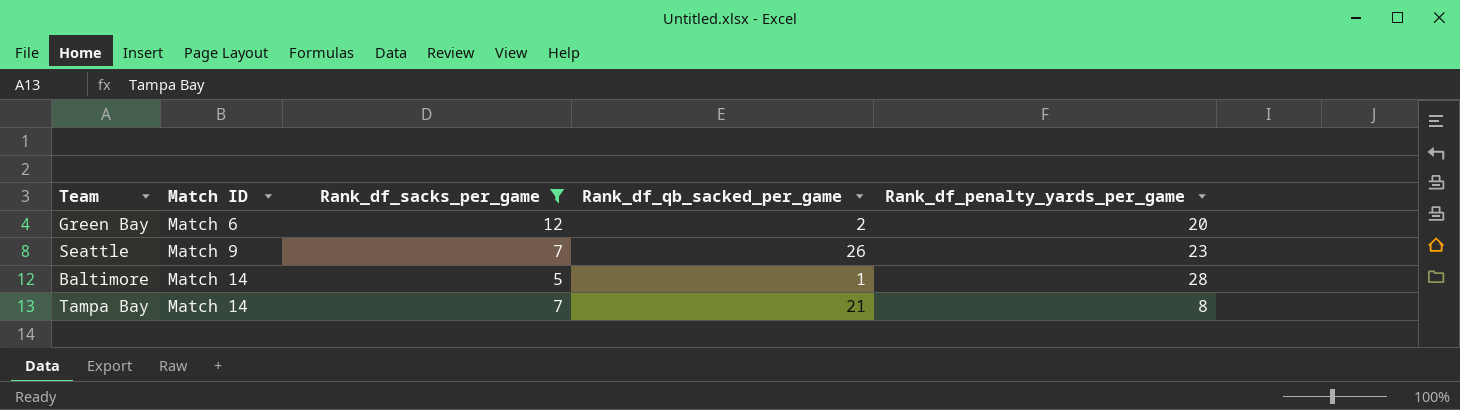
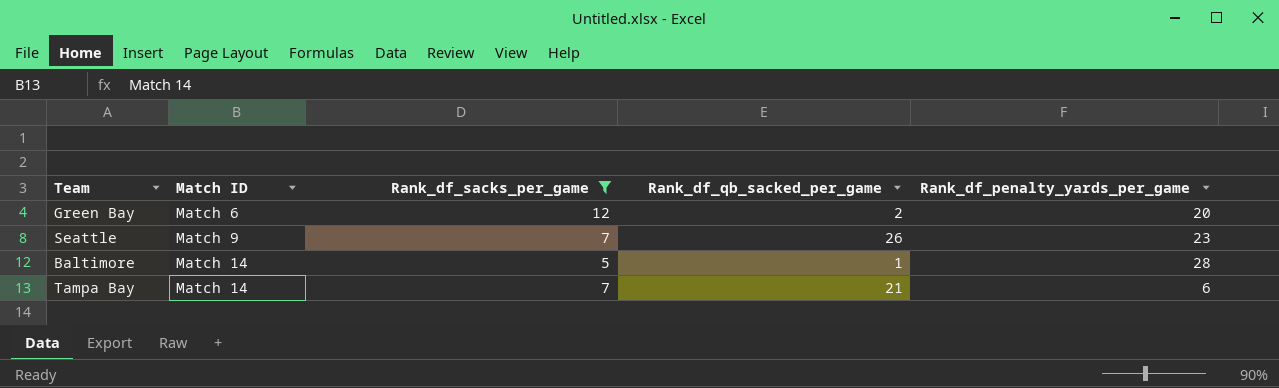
Tampa Bay | Rank_df_penalty_yards_per_game: 8 -> 6

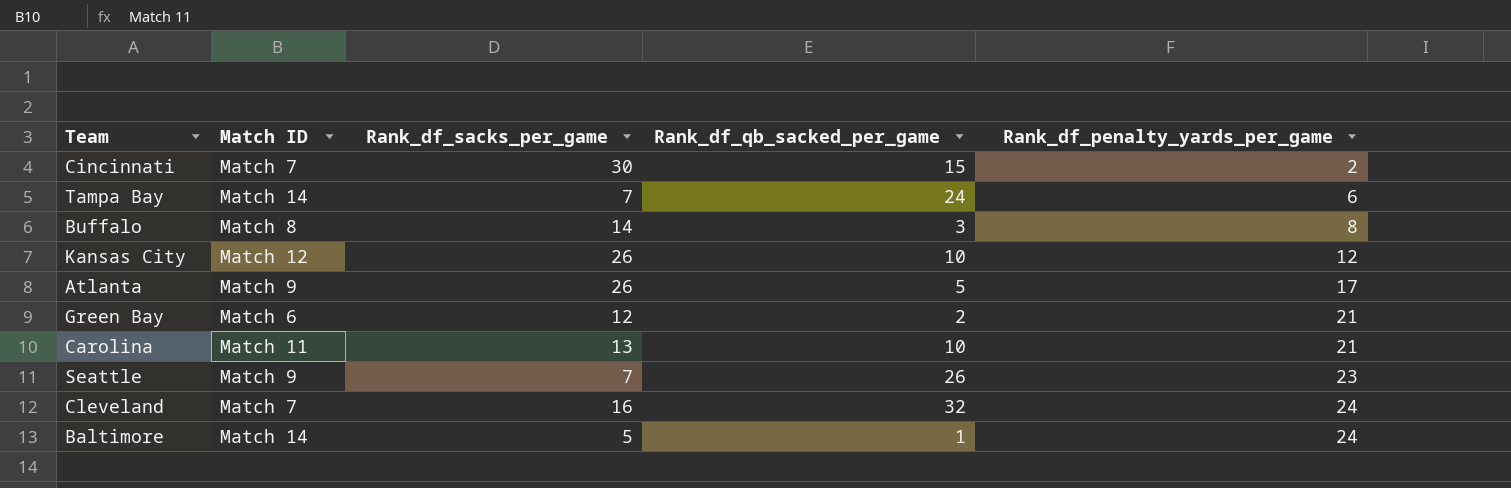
filter: Rank_df_sacks_per_game <= 12 -> none
row order: Match ID ascending -> Rank_df_penalty_yards_per_game ascending
Tampa Bay | Rank_df_qb_sacked_per_game: 21 -> 24
Green Bay | Rank_df_penalty_yards_per_game: 20 -> 21
Baltimore | Rank_df_penalty_yards_per_game: 28 -> 24

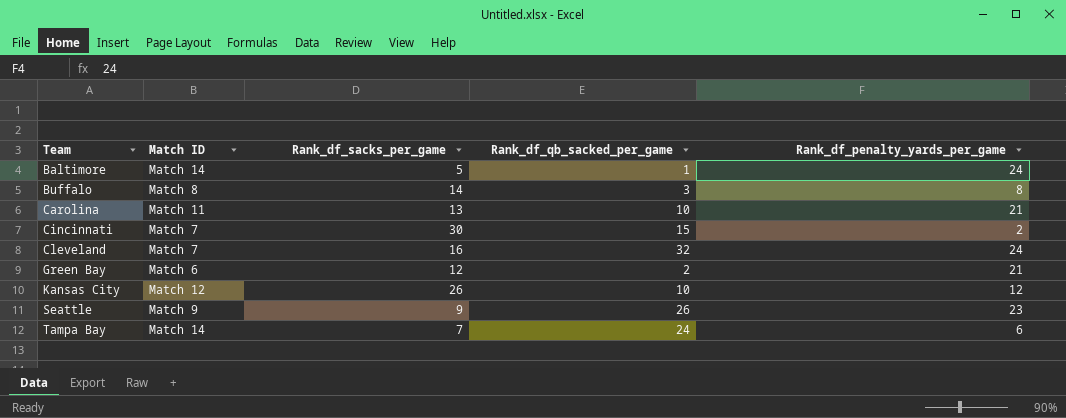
row order: Rank_df_penalty_yards_per_game ascending -> Team ascending
row Atlanta: Match 9 | 26 | 5 | 17 -> none
Seattle | Rank_df_sacks_per_game: 7 -> 9

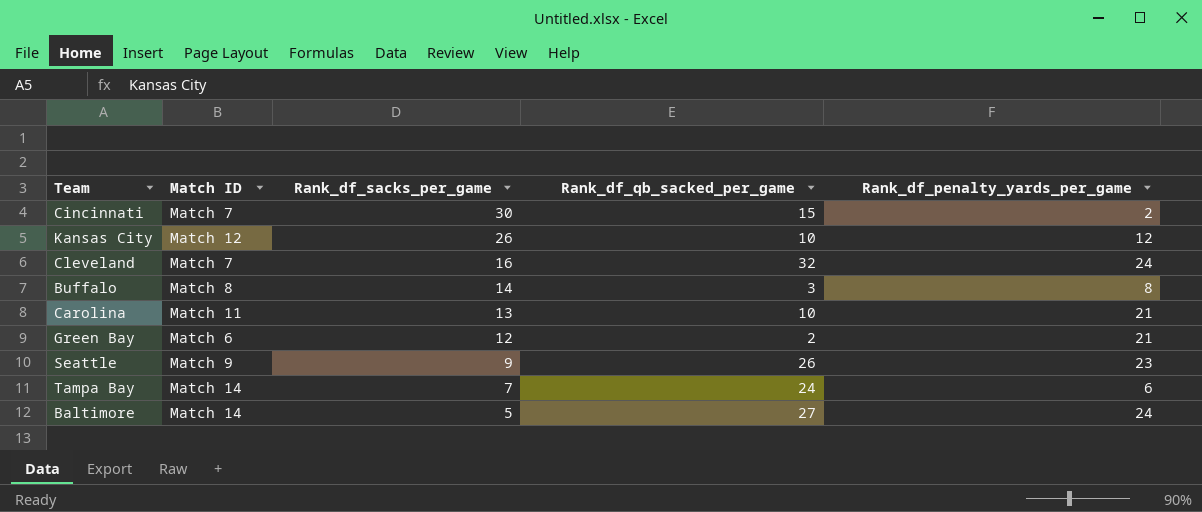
row order: Team ascending -> Rank_df_sacks_per_game descending
Baltimore | Rank_df_qb_sacked_per_game: 1 -> 27

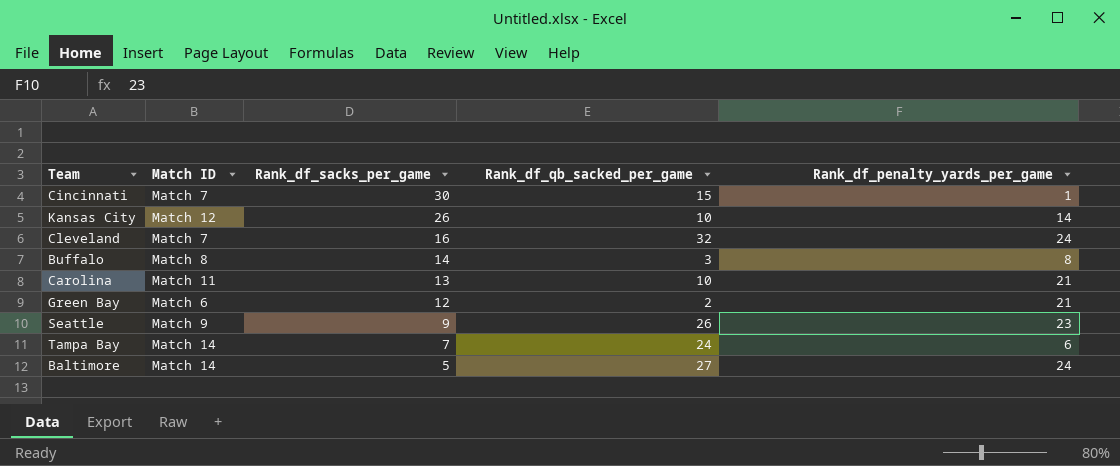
Cincinnati | Rank_df_penalty_yards_per_game: 2 -> 1
Kansas City | Rank_df_penalty_yards_per_game: 12 -> 14

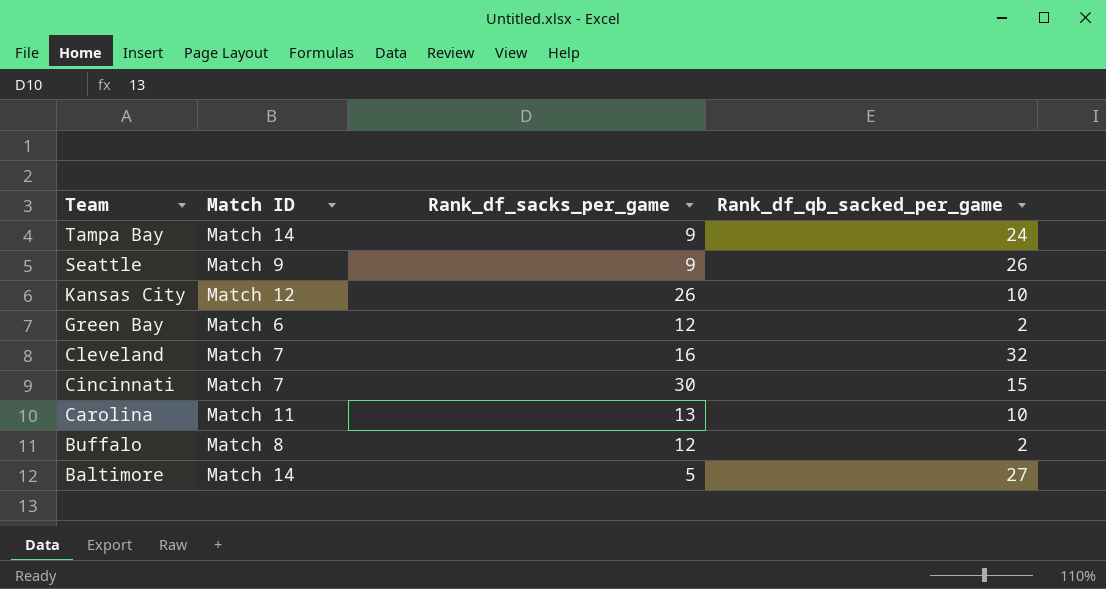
row order: Rank_df_sacks_per_game descending -> Team descending
column Rank_df_penalty_yards_per_game | position: 5 -> none
Tampa Bay | Rank_df_sacks_per_game: 7 -> 9
Buffalo | Rank_df_sacks_per_game: 14 -> 12
Buffalo | Rank_df_qb_sacked_per_game: 3 -> 2

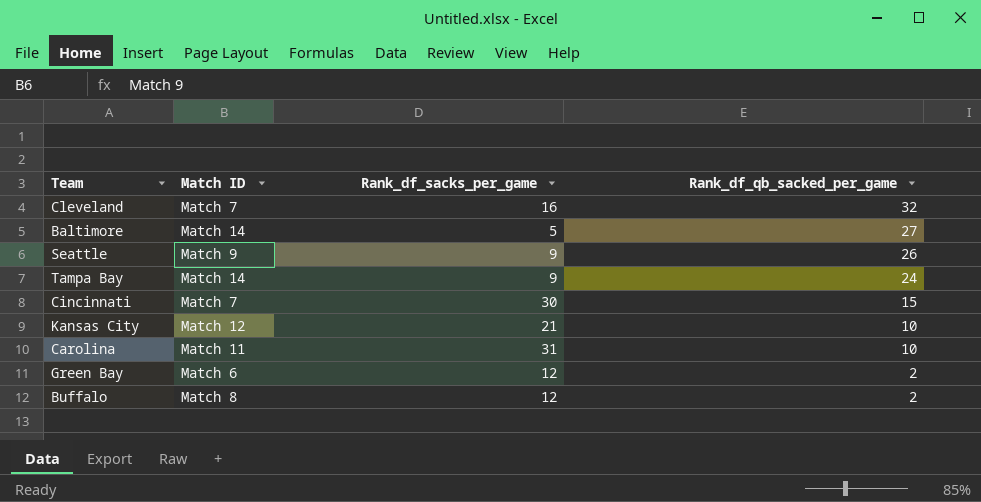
row order: Team descending -> Rank_df_qb_sacked_per_game descending
Kansas City | Rank_df_sacks_per_game: 26 -> 21
Carolina | Rank_df_sacks_per_game: 13 -> 31

